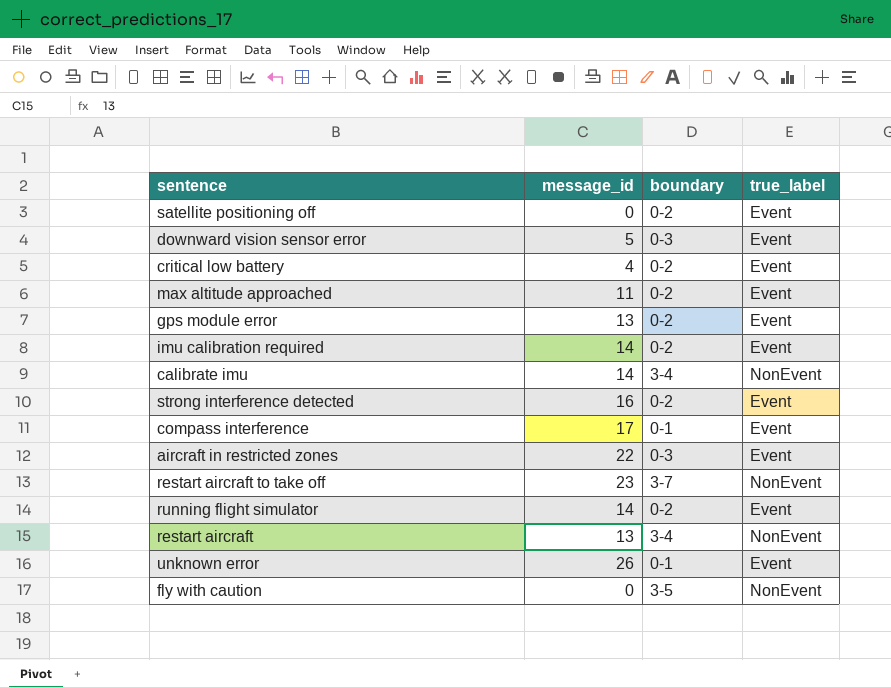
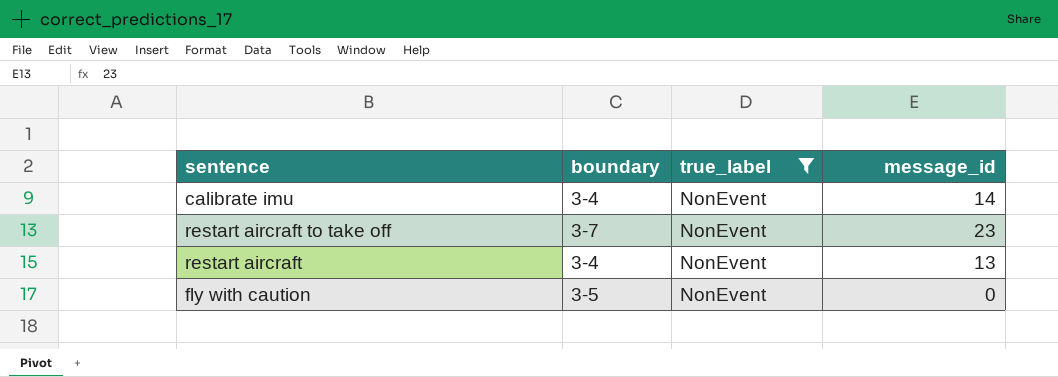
filter: none -> true_label = NonEvent
column message_id | position: 2 -> 4

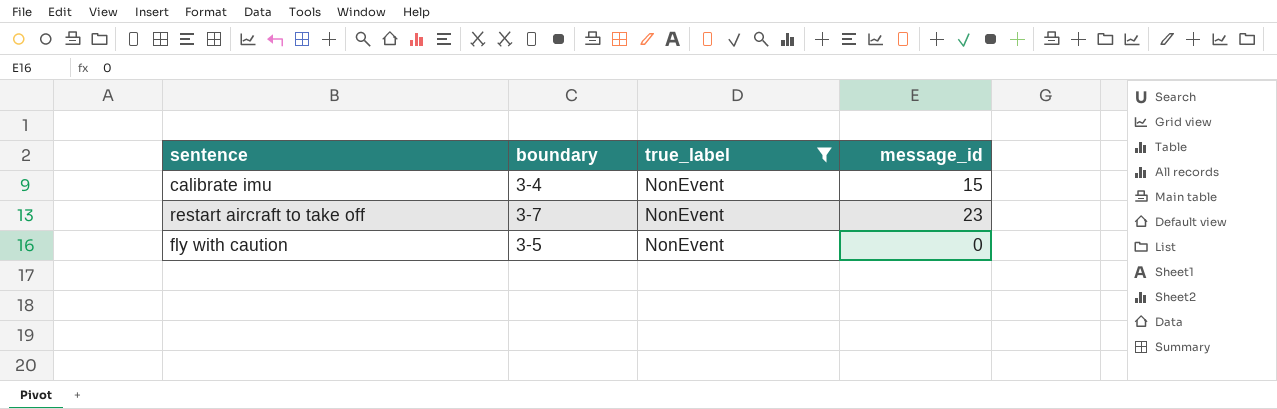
row restart aircraft: 3-4 | NonEvent | 13 -> none
calibrate imu | message_id: 14 -> 15

